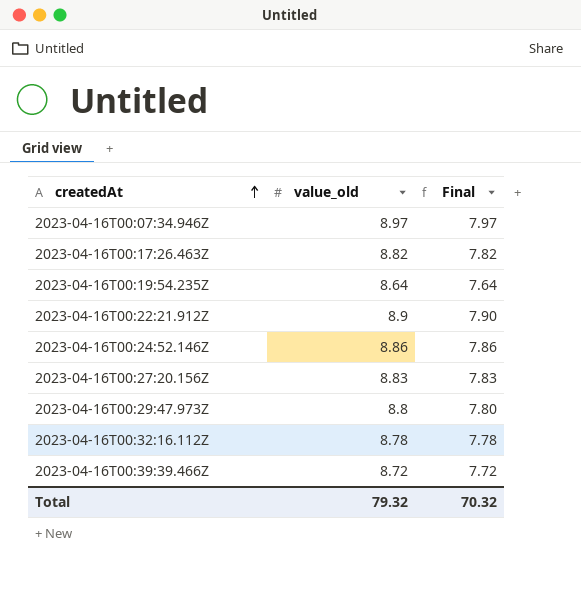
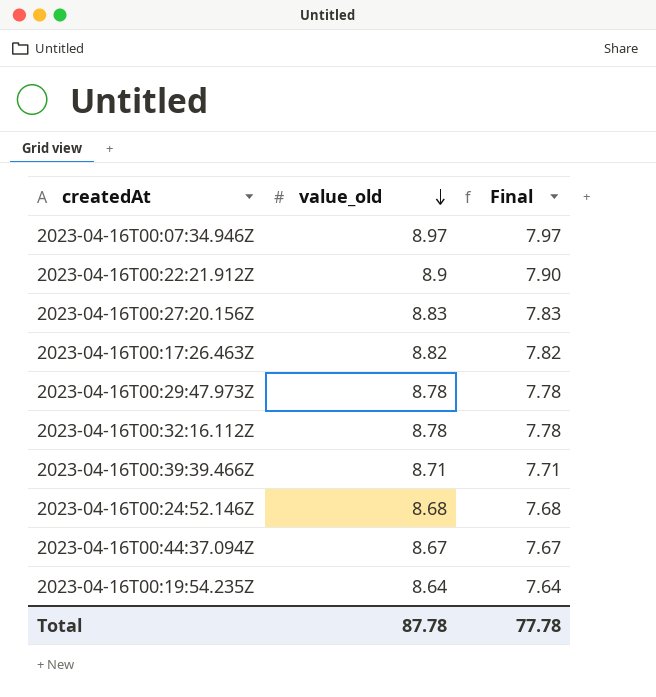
row order: createdAt ascending -> value_old descending
2023-04-16T00:29:47.973Z | value_old: 8.8 -> 8.78
2023-04-16T00:29:47.973Z | Final: 7.80 -> 7.78
2023-04-16T00:39:39.466Z | value_old: 8.72 -> 8.71
2023-04-16T00:39:39.466Z | Final: 7.72 -> 7.71
2023-04-16T00:24:52.146Z | value_old: 8.86 -> 8.68
2023-04-16T00:24:52.146Z | Final: 7.86 -> 7.68
row 2023-04-16T00:44:37.094Z: none -> 8.67 | 7.67
Total | value_old: 79.32 -> 87.78
Total | Final: 70.32 -> 77.78

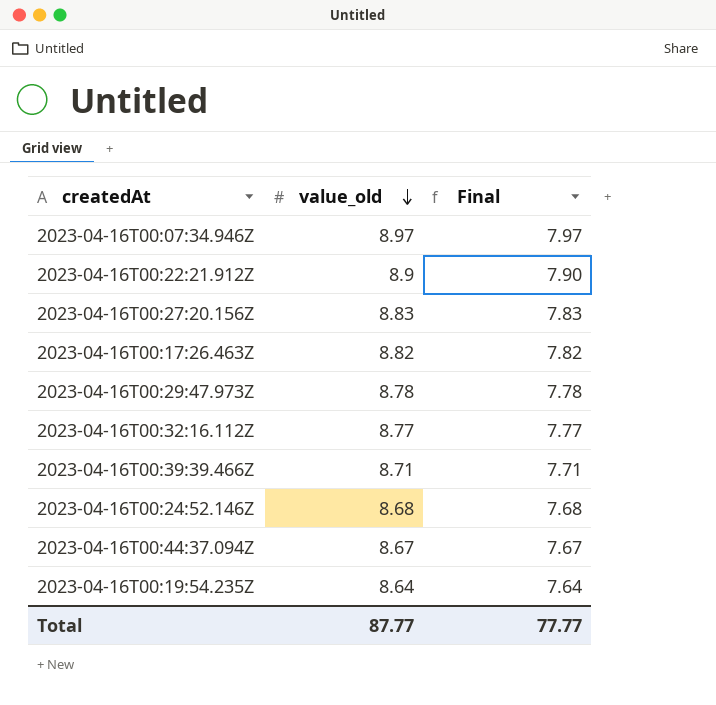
2023-04-16T00:32:16.112Z | value_old: 8.78 -> 8.77
2023-04-16T00:32:16.112Z | Final: 7.78 -> 7.77
Total | value_old: 87.78 -> 87.77
Total | Final: 77.78 -> 77.77

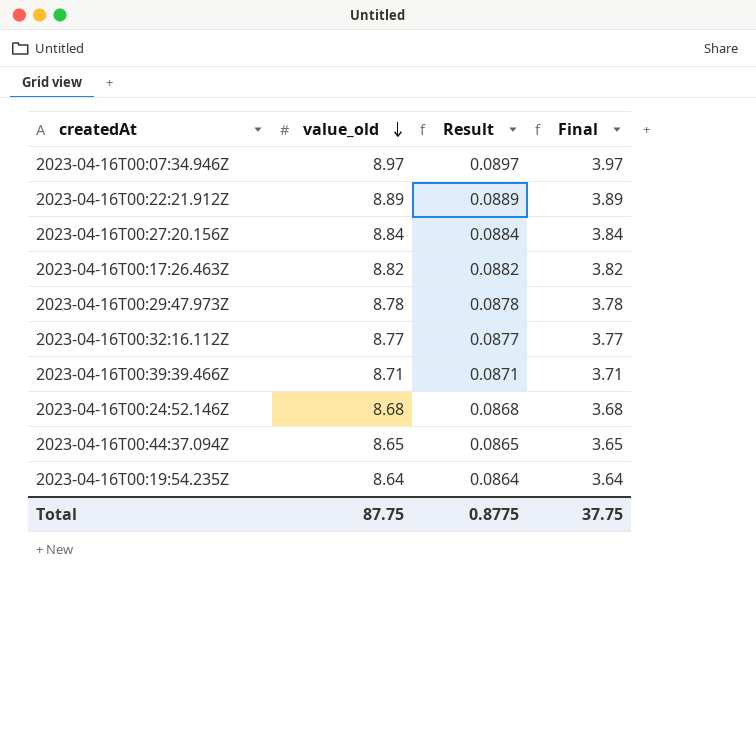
column Result | formula: none -> [value_old] * 0.01
column Final | formula: [value_old] - 1 -> [value_old] - 5
2023-04-16T00:22:21.912Z | value_old: 8.9 -> 8.89
2023-04-16T00:27:20.156Z | value_old: 8.83 -> 8.84
2023-04-16T00:44:37.094Z | value_old: 8.67 -> 8.65
Total | value_old: 87.77 -> 87.75
Total | Final: 77.77 -> 37.75

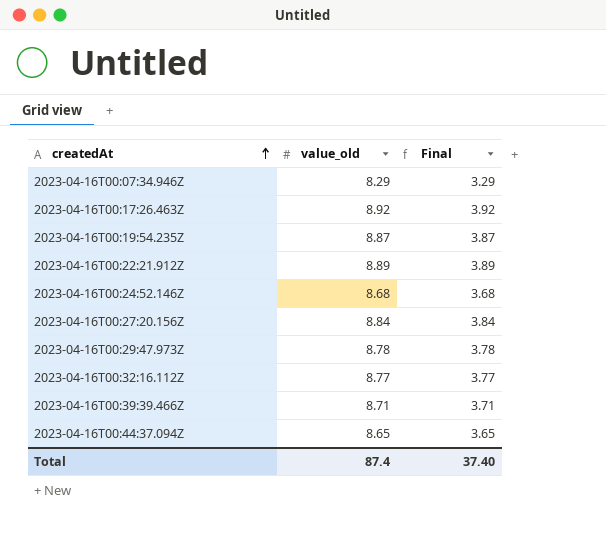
row order: value_old descending -> createdAt ascending
column Result | formula: [value_old] * 0.01 -> none
2023-04-16T00:07:34.946Z | value_old: 8.97 -> 8.29
2023-04-16T00:07:34.946Z | Final: 3.97 -> 3.29
2023-04-16T00:17:26.463Z | value_old: 8.82 -> 8.92
2023-04-16T00:17:26.463Z | Final: 3.82 -> 3.92
2023-04-16T00:19:54.235Z | value_old: 8.64 -> 8.87
2023-04-16T00:19:54.235Z | Final: 3.64 -> 3.87
Total | value_old: 87.75 -> 87.4
Total | Final: 37.75 -> 37.40

